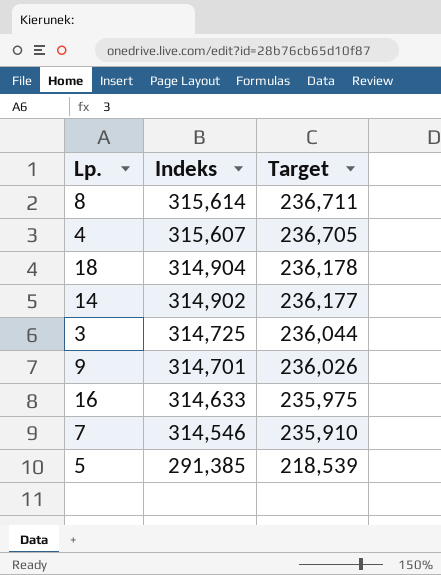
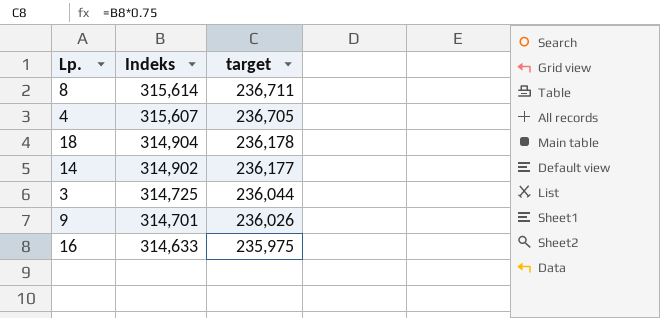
column name: Target -> target
row 7: 314,546 | 235,910 -> none
row 5: 291,385 | 218,539 -> none

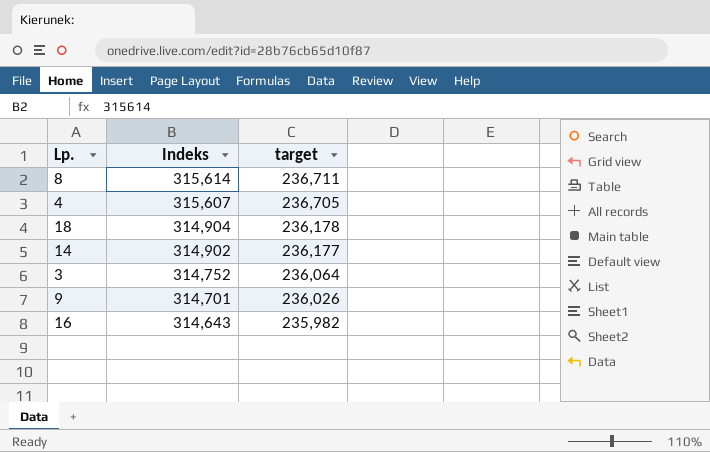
3 | Indeks: 314,725 -> 314,752
3 | target: 236,044 -> 236,064
16 | Indeks: 314,633 -> 314,643
16 | target: 235,975 -> 235,982

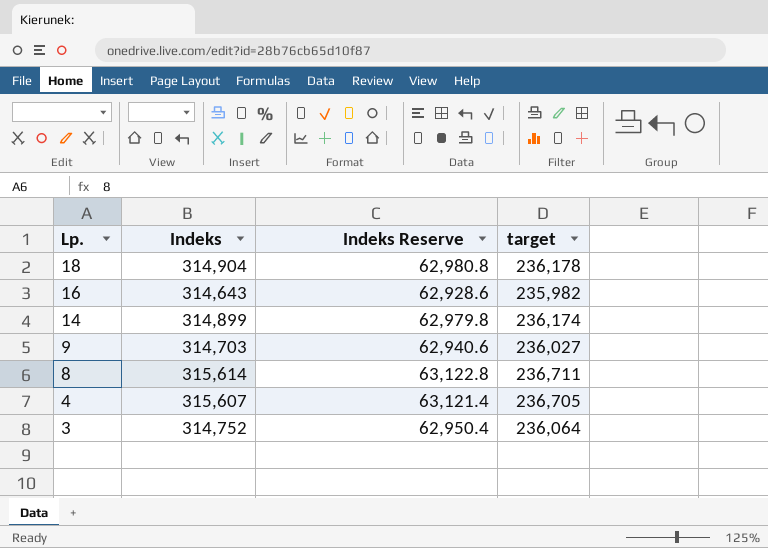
row order: Indeks descending -> Lp. descending
column Indeks Reserve | formula: none -> [Indeks] * 0.2
14 | Indeks: 314,902 -> 314,899
14 | target: 236,177 -> 236,174
9 | Indeks: 314,701 -> 314,703
9 | target: 236,026 -> 236,027

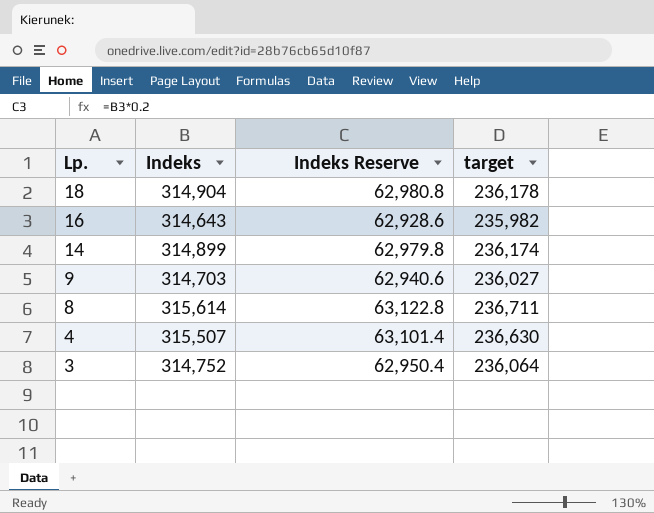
4 | Indeks: 315,607 -> 315,507
4 | Indeks Reserve: 63,121.4 -> 63,101.4
4 | target: 236,705 -> 236,630

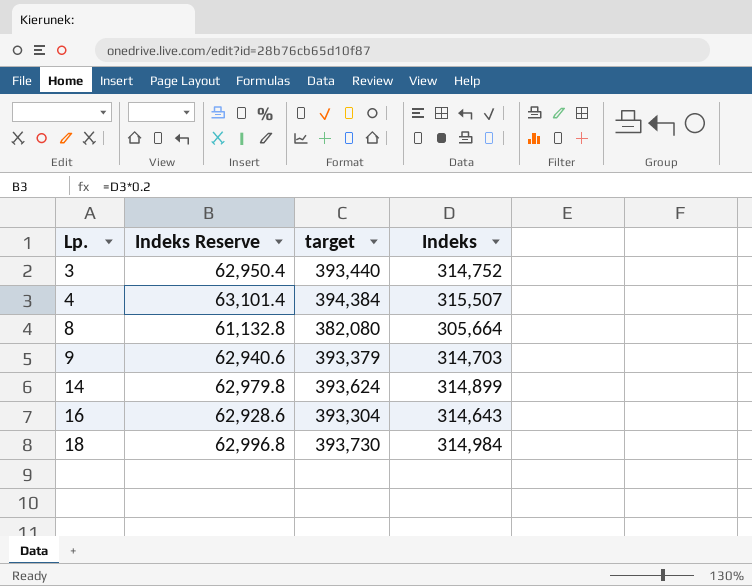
row order: Lp. descending -> Lp. ascending
column target | formula: [Indeks] * 0.75 -> [Indeks] * 1.25
column Indeks | position: 2 -> 4
8 | Indeks Reserve: 63,122.8 -> 61,132.8
8 | Indeks: 315,614 -> 305,664
18 | Indeks Reserve: 62,980.8 -> 62,996.8
18 | Indeks: 314,904 -> 314,984

